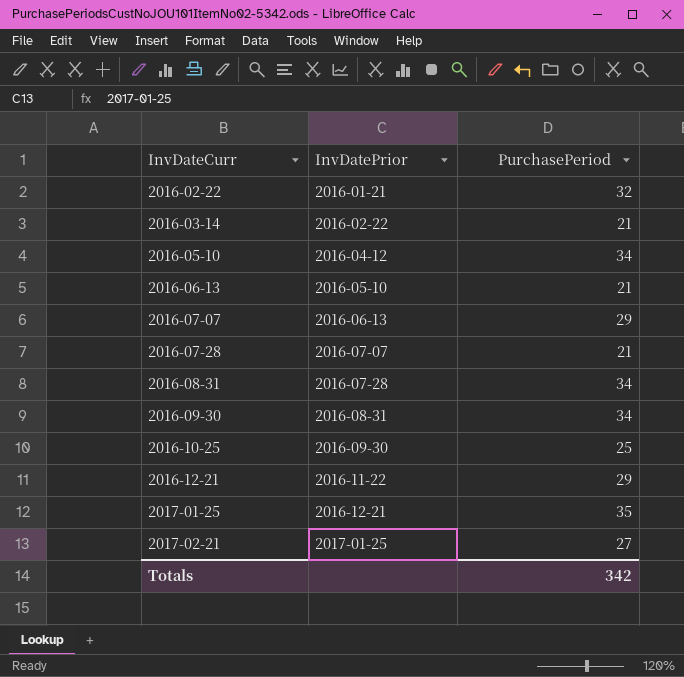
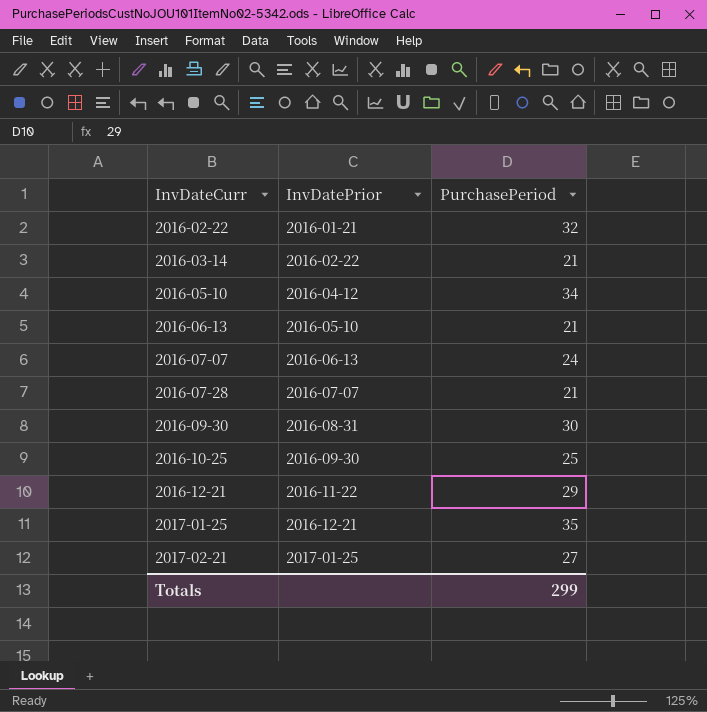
row 2016-08-31: 2016-07-28 | 34 -> none
2016-07-07 | PurchasePeriod: 29 -> 24
2016-09-30 | PurchasePeriod: 34 -> 30
Totals | PurchasePeriod: 342 -> 299

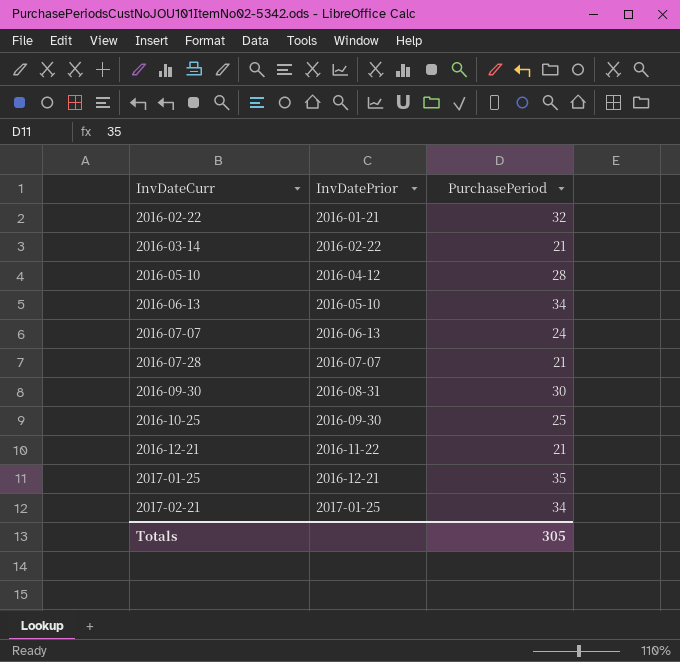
2016-05-10 | PurchasePeriod: 34 -> 28
2016-06-13 | PurchasePeriod: 21 -> 34
2016-12-21 | PurchasePeriod: 29 -> 21
2017-02-21 | PurchasePeriod: 27 -> 34
Totals | PurchasePeriod: 299 -> 305

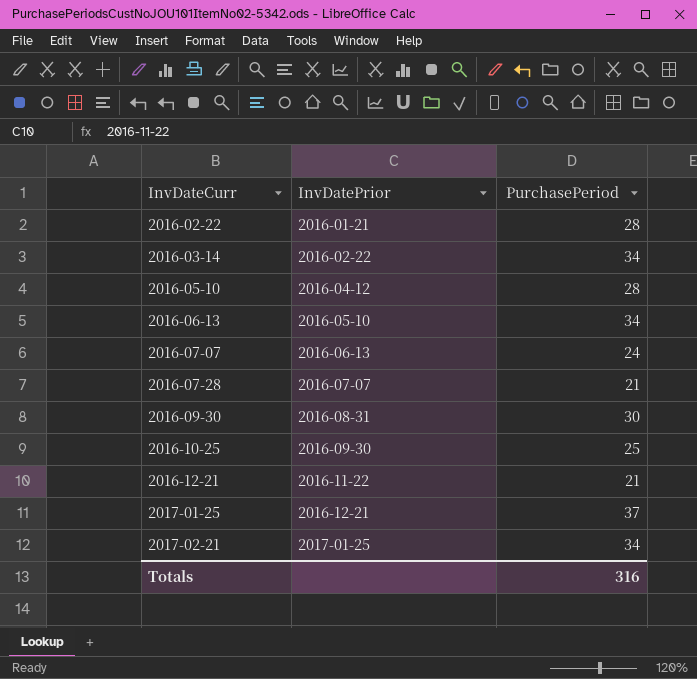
2016-02-22 | PurchasePeriod: 32 -> 28
2016-03-14 | PurchasePeriod: 21 -> 34
2017-01-25 | PurchasePeriod: 35 -> 37
Totals | PurchasePeriod: 305 -> 316

